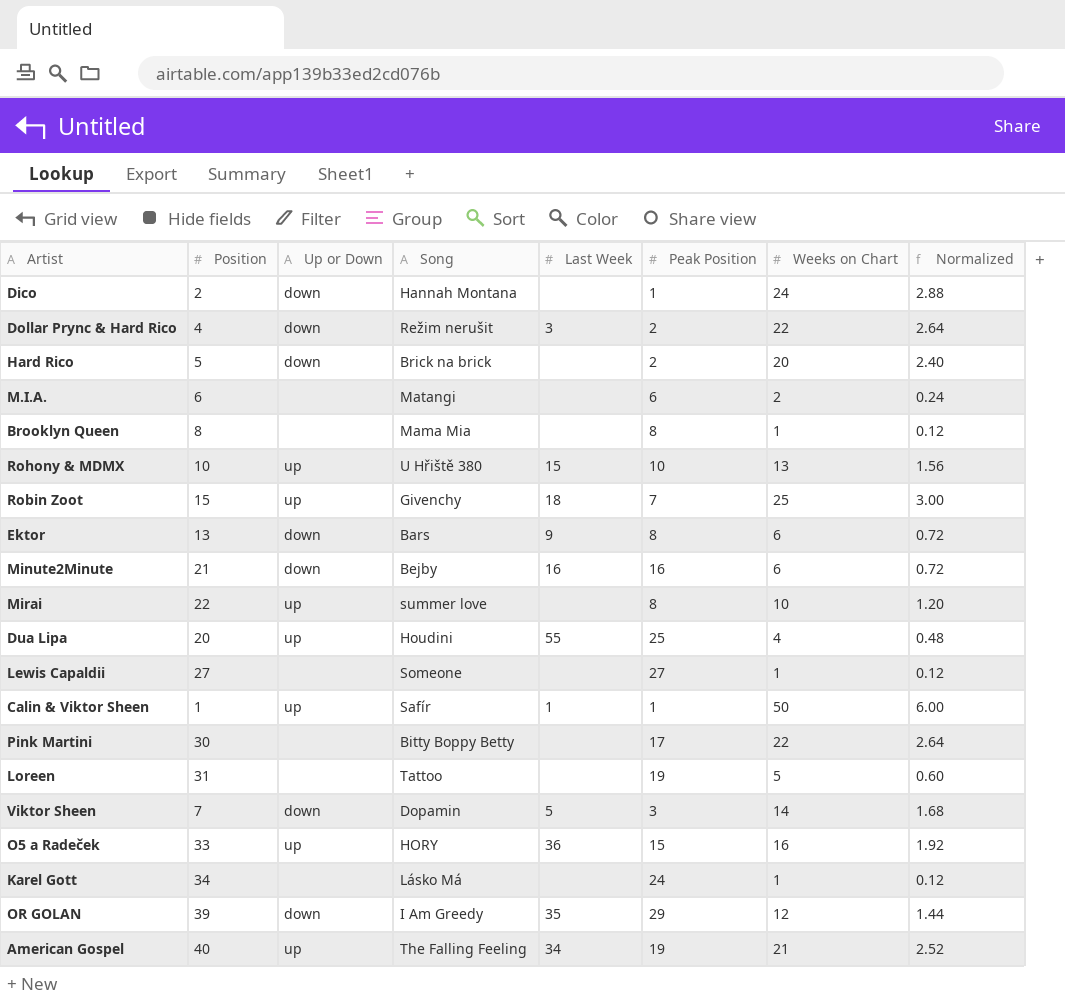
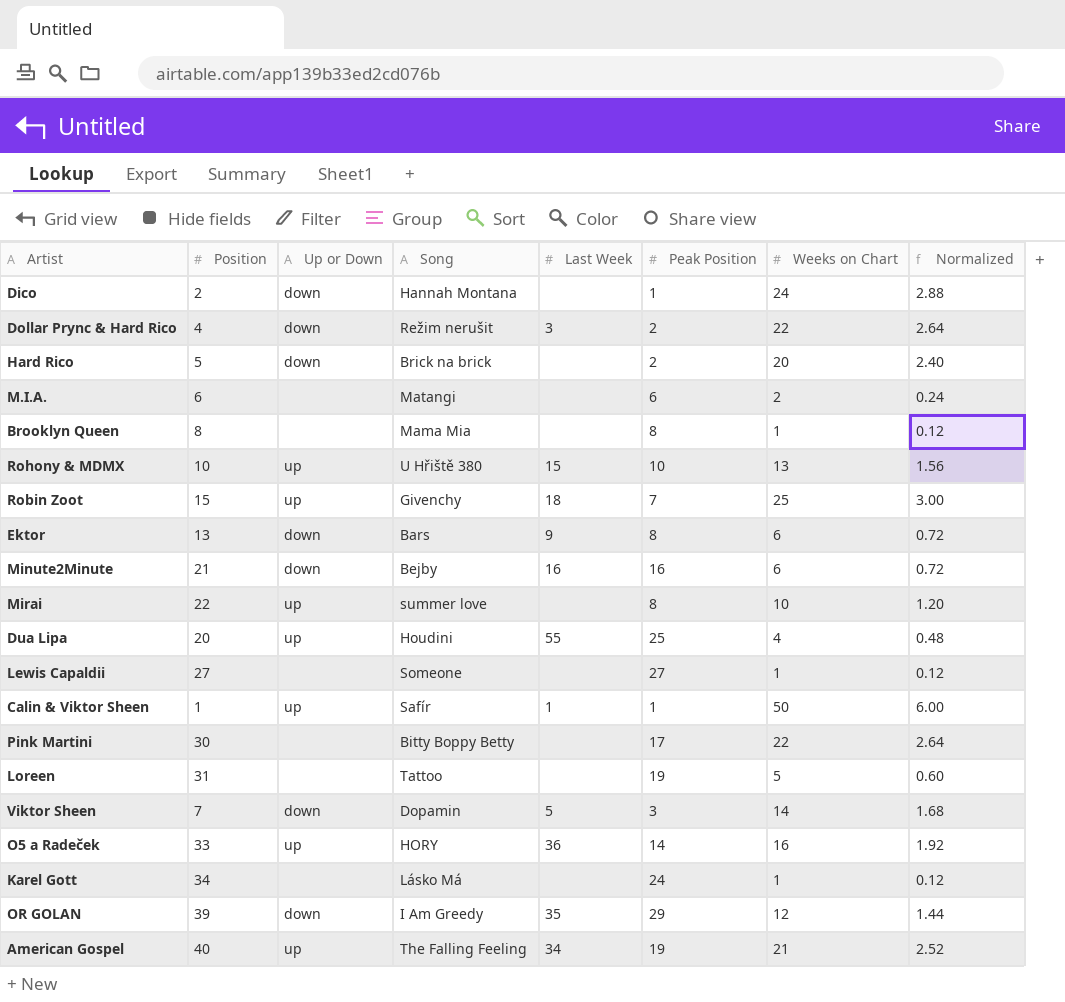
O5 a Radeček | Peak Position: 15 -> 14

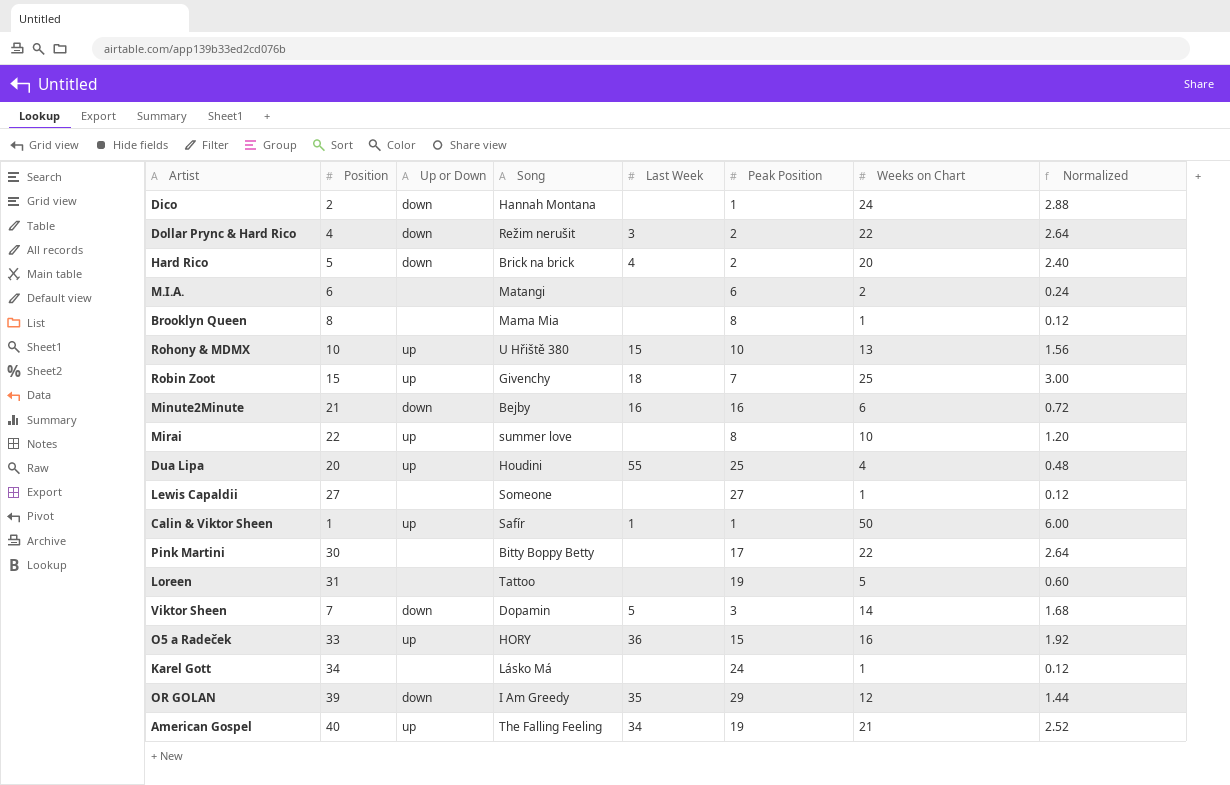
row Ektor: 13 | down | Bars | 9 | 8 | 6 | 0.72 -> none
Hard Rico | Last Week: none -> 4
O5 a Radeček | Peak Position: 14 -> 15

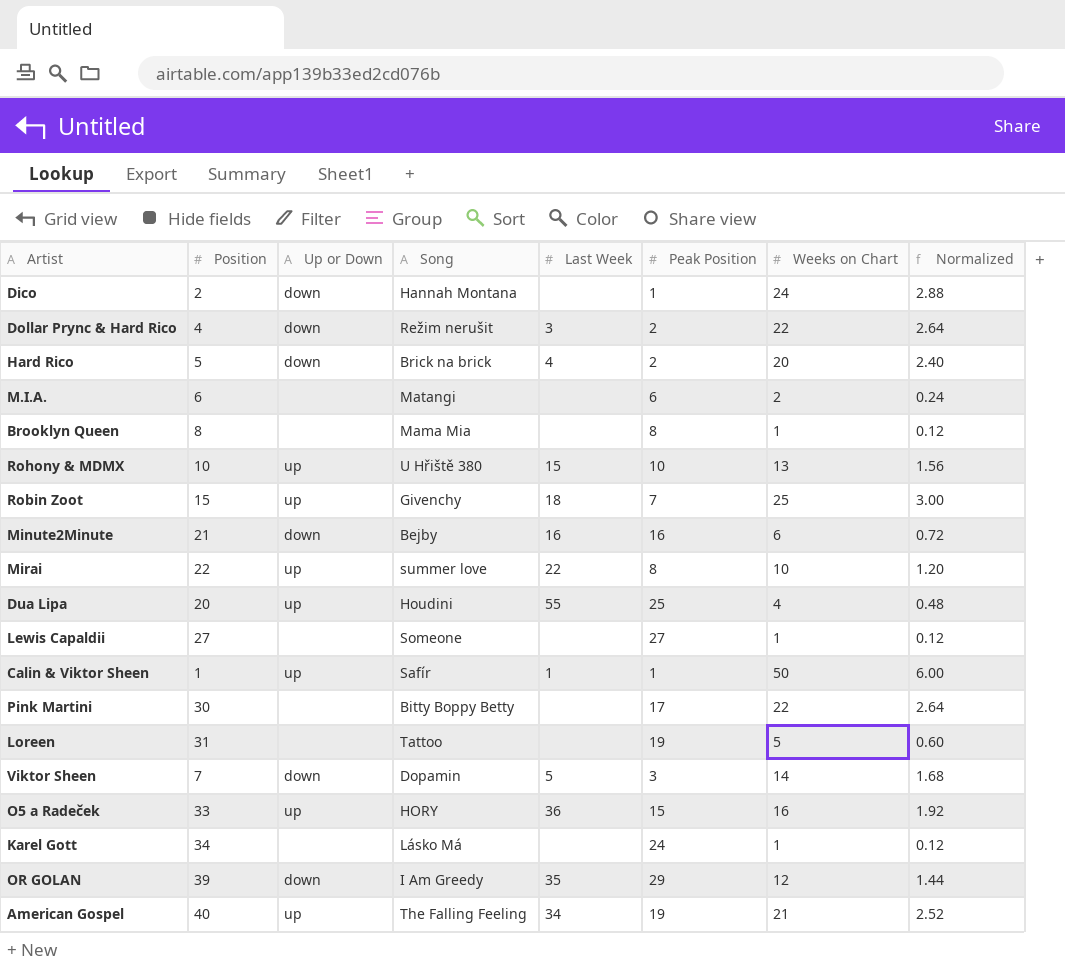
Mirai | Last Week: none -> 22

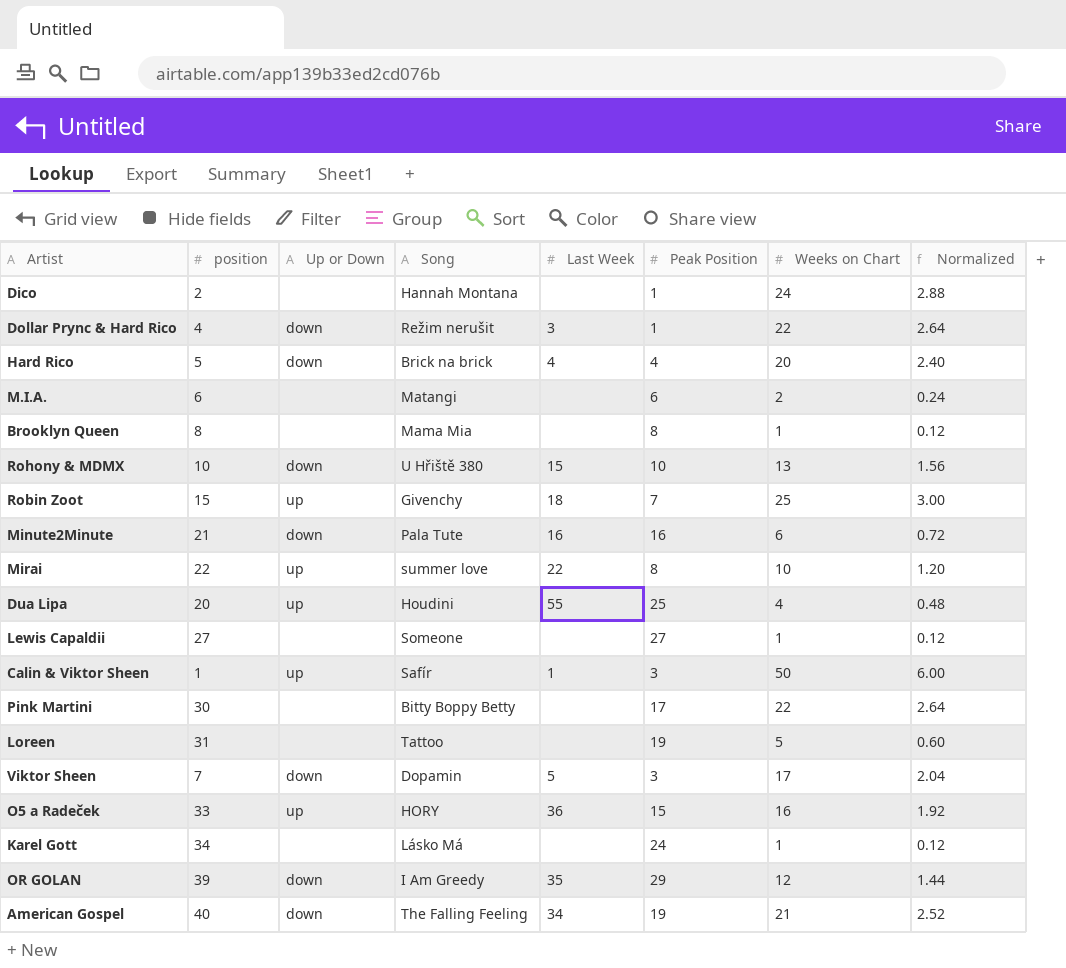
column name: Position -> position
Dico | Up or Down: down -> none
Dollar Prync & Hard Rico | Peak Position: 2 -> 1
Hard Rico | Peak Position: 2 -> 4
Rohony & MDMX | Up or Down: up -> down
Minute2Minute | Song: Bejby -> Pala Tute
Calin & Viktor Sheen | Peak Position: 1 -> 3
Viktor Sheen | Weeks on Chart: 14 -> 17
Viktor Sheen | Normalized: 1.68 -> 2.04
American Gospel | Up or Down: up -> down

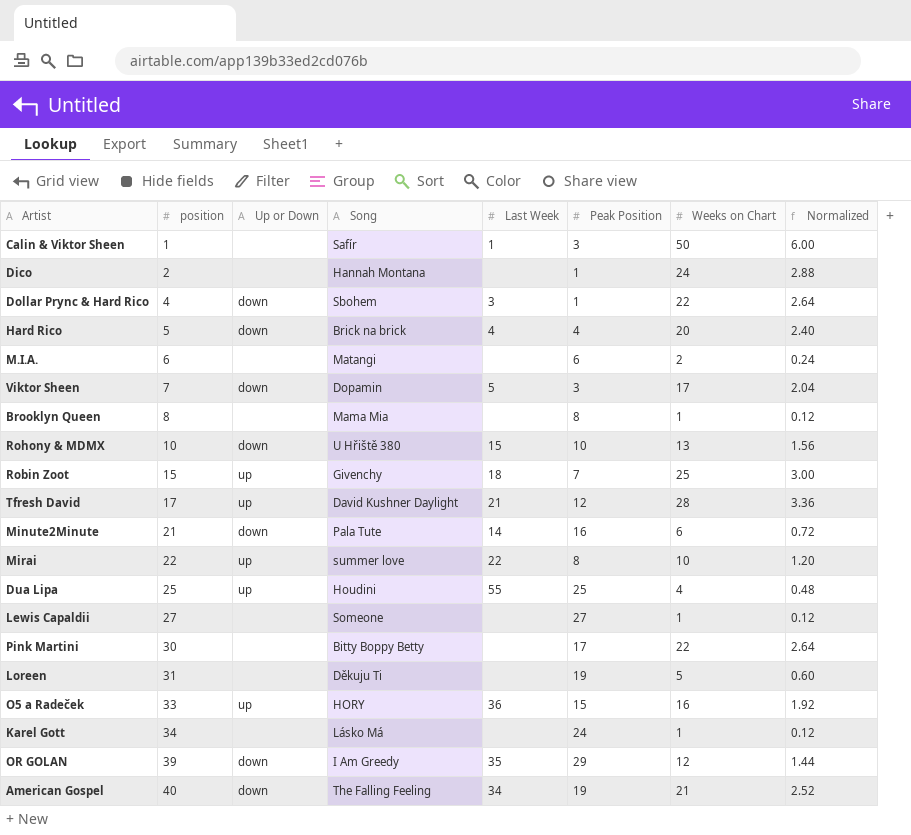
row order: none -> position ascending
Calin & Viktor Sheen | Up or Down: up -> none
Dollar Prync & Hard Rico | Song: Režim nerušit -> Sbohem
row Tfresh David: none -> 17 | up | David Kushner Daylight | 21 | 12 | 28 | 3.36
Minute2Minute | Last Week: 16 -> 14
Dua Lipa | position: 20 -> 25
Loreen | Song: Tattoo -> Děkuju Ti

